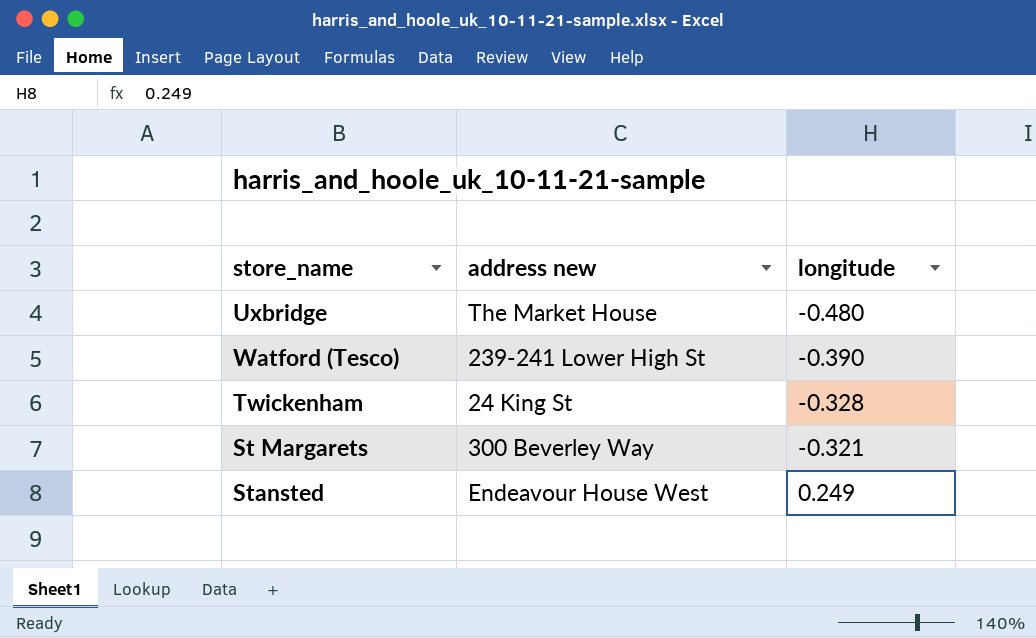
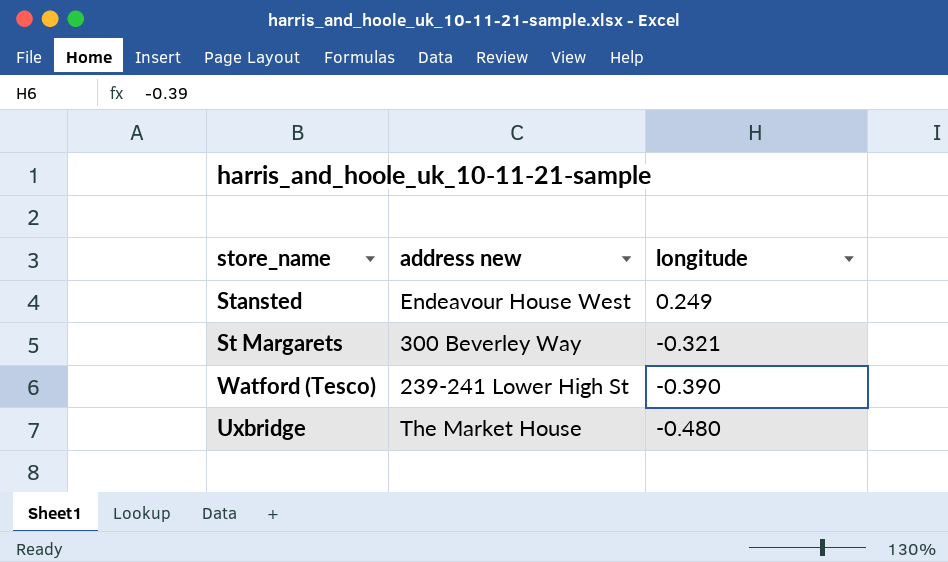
row order: longitude ascending -> longitude descending
row Twickenham: 24 King St | -0.328 -> none

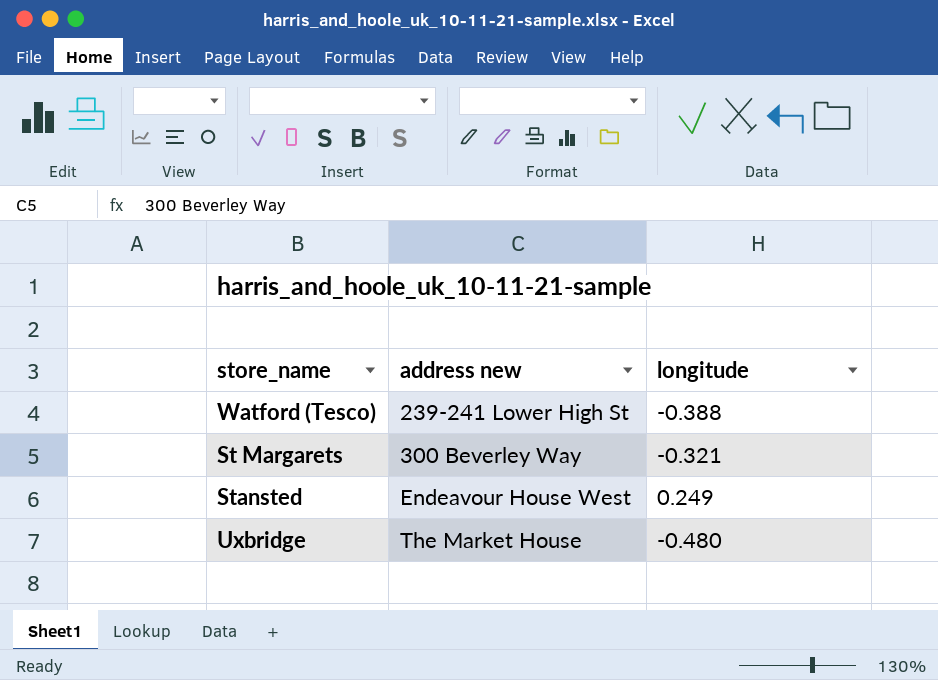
row order: longitude descending -> address new ascending
Watford (Tesco) | longitude: -0.390 -> -0.388

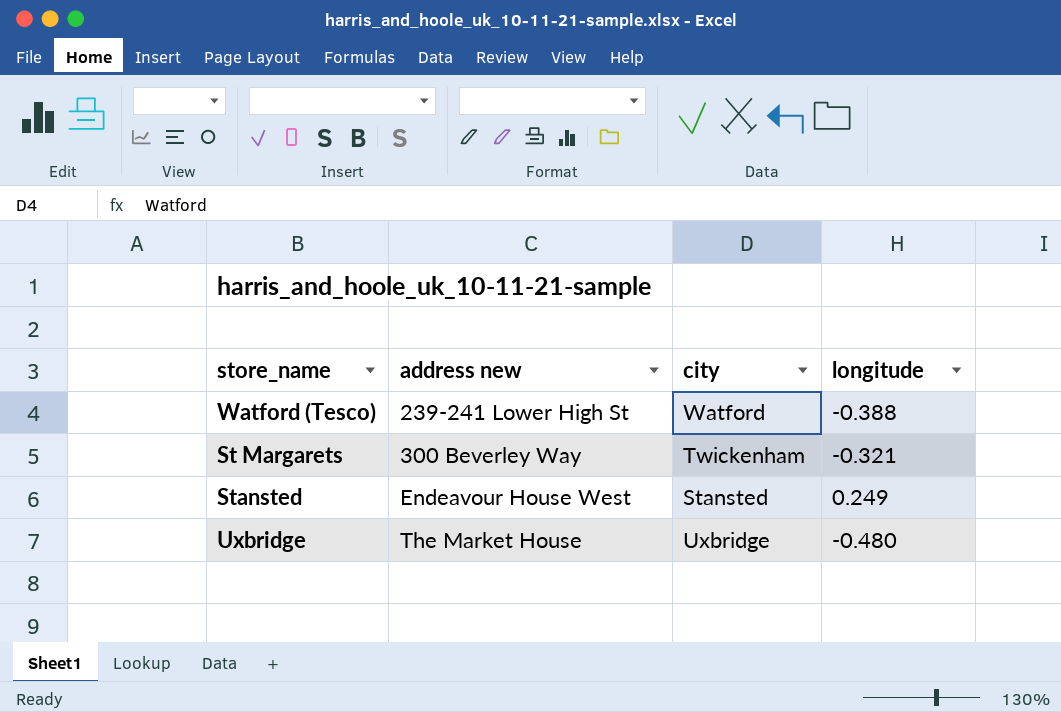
column city | position: none -> 3

